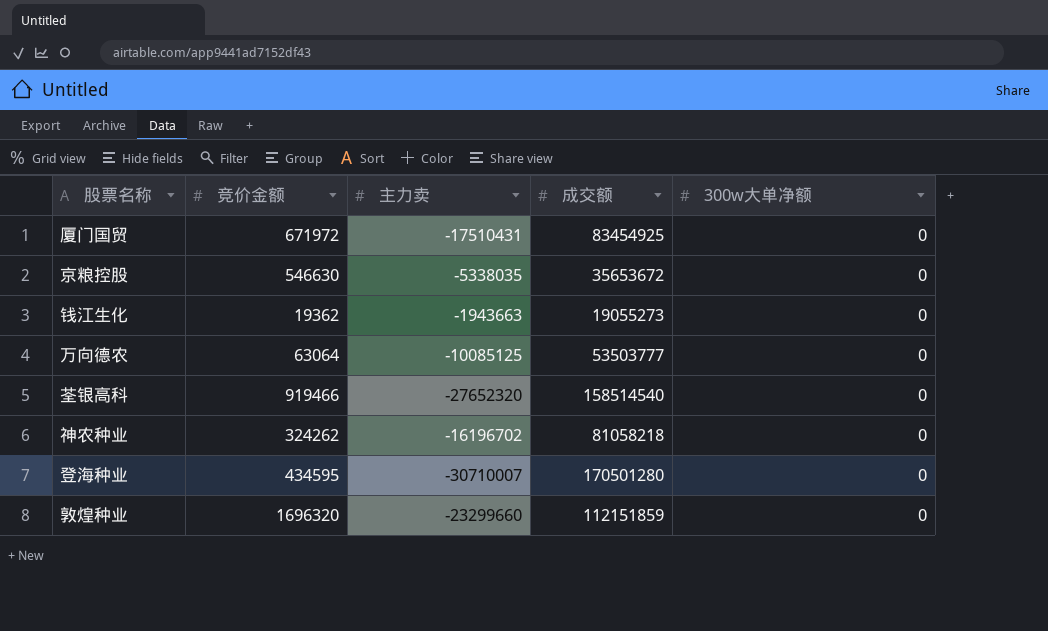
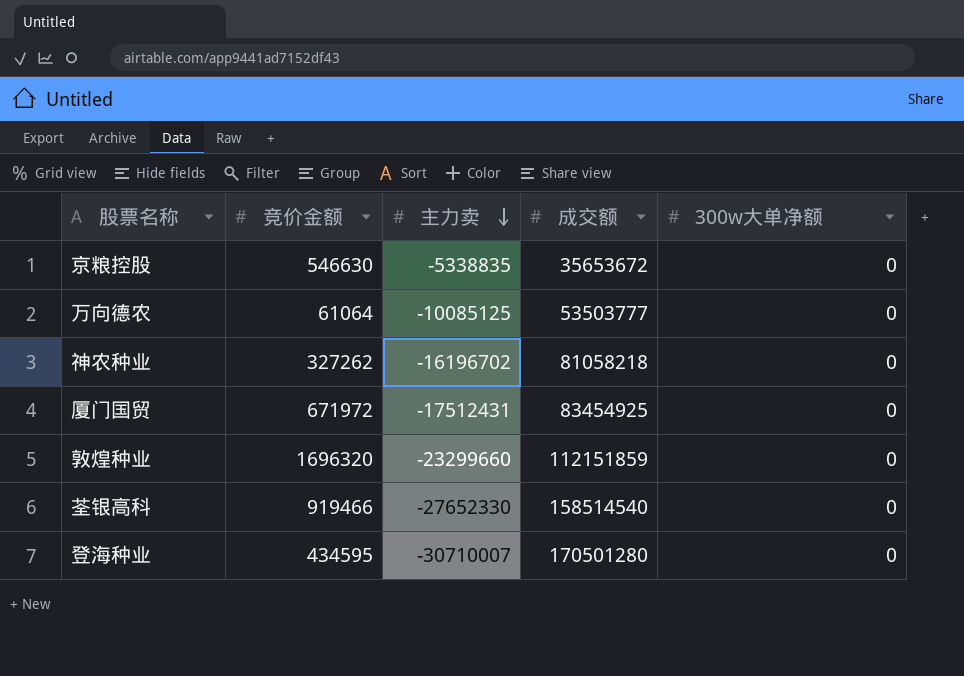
row order: none -> 主力卖 descending
row 钱江生化: 19362 | -1943663 | 19055273 | 0 -> none
京粮控股 | 主力卖: -5338035 -> -5338835
万向德农 | 竞价金额: 63064 -> 61064
神农种业 | 竞价金额: 324262 -> 327262
厦门国贸 | 主力卖: -17510431 -> -17512431
荃银高科 | 主力卖: -27652320 -> -27652330

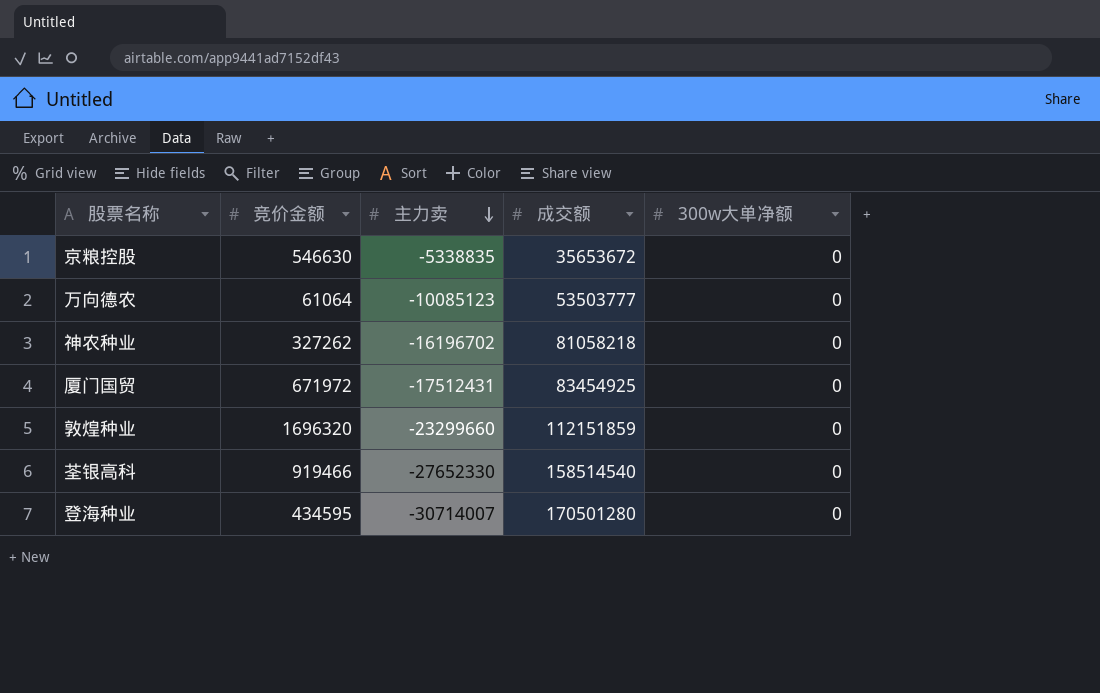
万向德农 | 主力卖: -10085125 -> -10085123
登海种业 | 主力卖: -30710007 -> -30714007

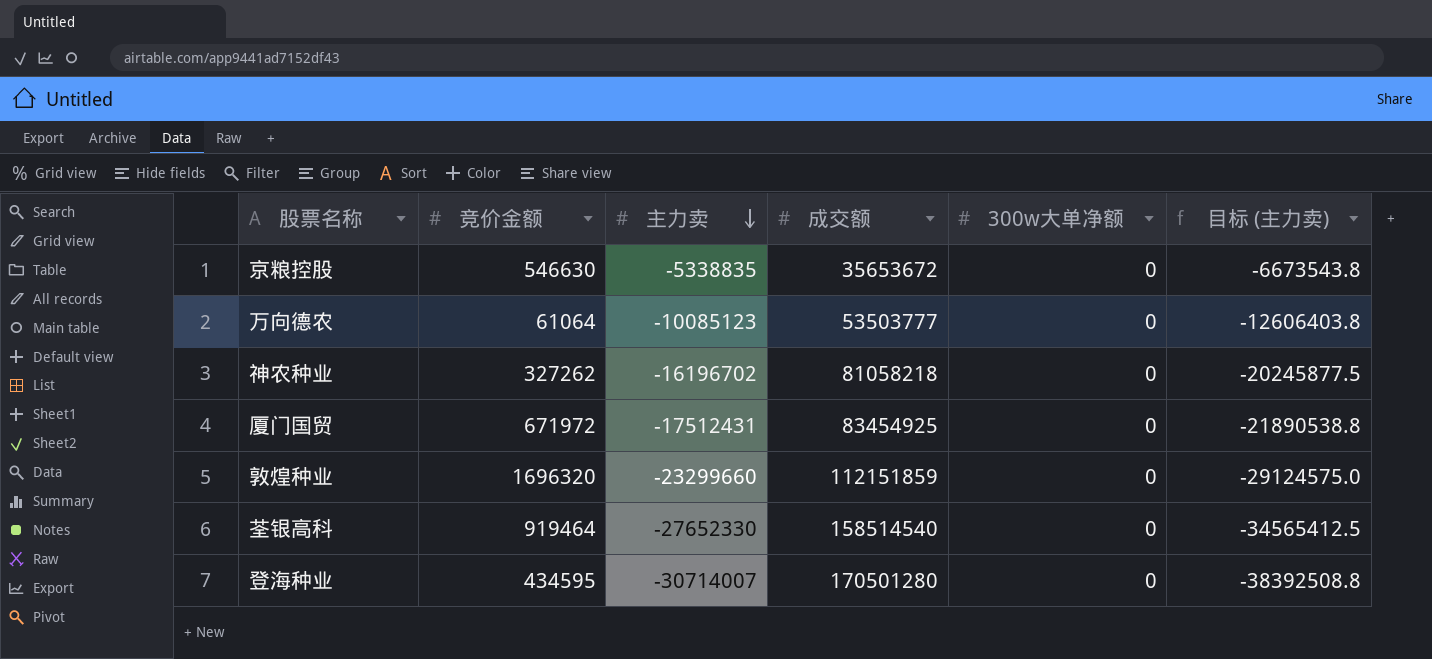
column 目标 (主力卖) | formula: none -> [主力卖] * 1.25
荃银高科 | 竞价金额: 919466 -> 919464

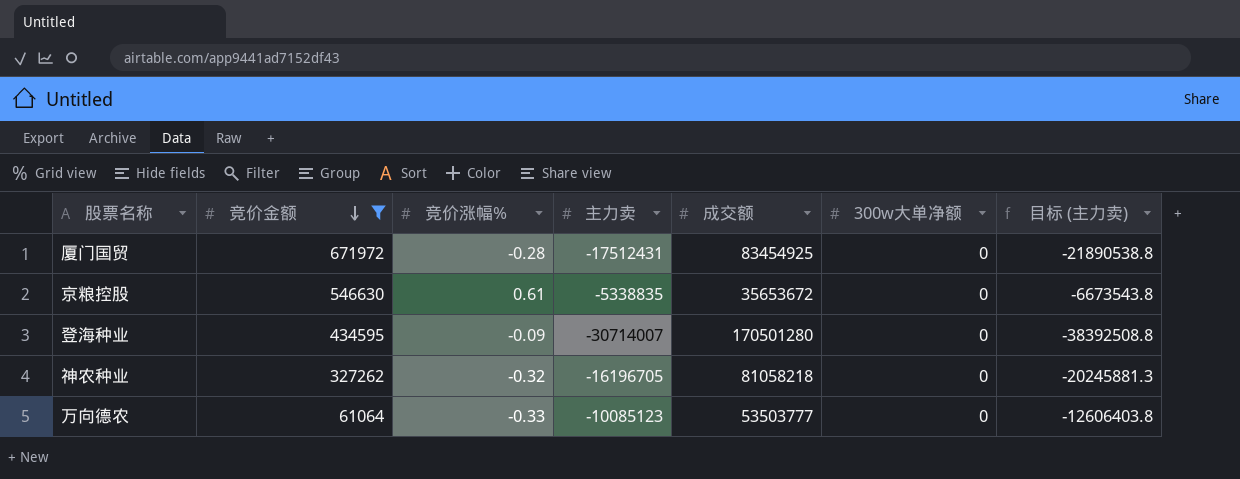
filter: none -> 竞价金额 <= 671972
row order: 主力卖 descending -> 竞价金额 descending
column 竞价涨幅% | position: none -> 3
神农种业 | 主力卖: -16196702 -> -16196705
神农种业 | 目标 (主力卖): -20245877.5 -> -20245881.3

